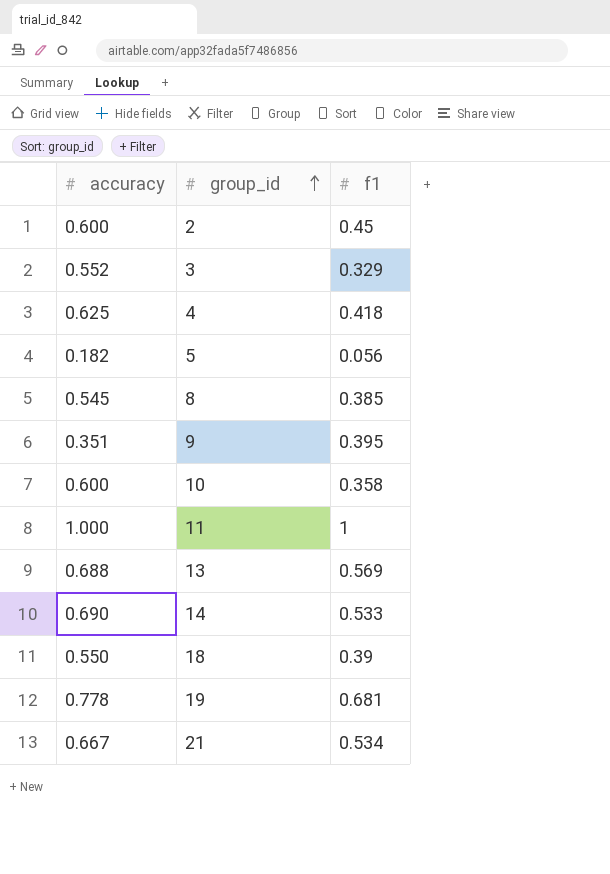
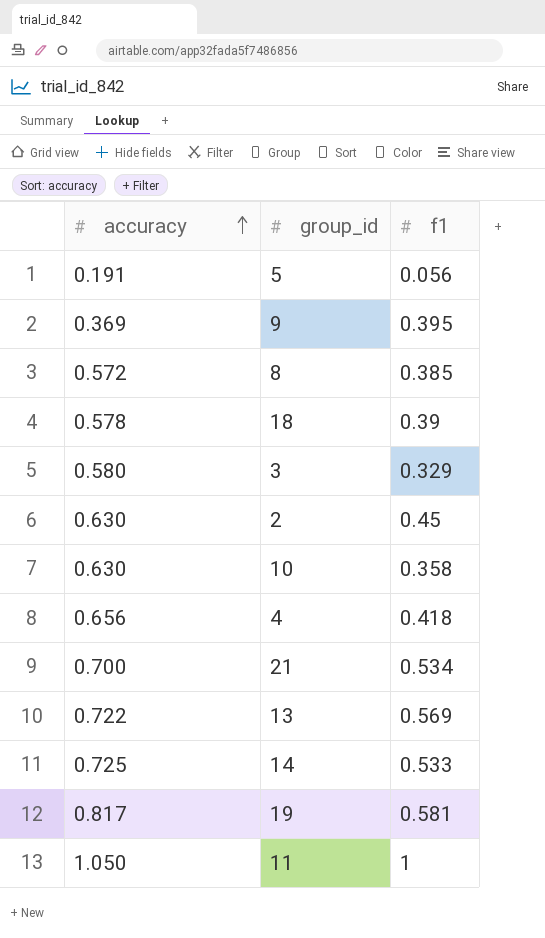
row order: group_id ascending -> accuracy ascending
5 | accuracy: 0.182 -> 0.191
9 | accuracy: 0.351 -> 0.369
8 | accuracy: 0.545 -> 0.572
18 | accuracy: 0.550 -> 0.578
3 | accuracy: 0.552 -> 0.580
2 | accuracy: 0.600 -> 0.630
10 | accuracy: 0.600 -> 0.630
4 | accuracy: 0.625 -> 0.656
21 | accuracy: 0.667 -> 0.700
13 | accuracy: 0.688 -> 0.722
14 | accuracy: 0.690 -> 0.725
19 | accuracy: 0.778 -> 0.817
19 | f1: 0.681 -> 0.581
11 | accuracy: 1.000 -> 1.050

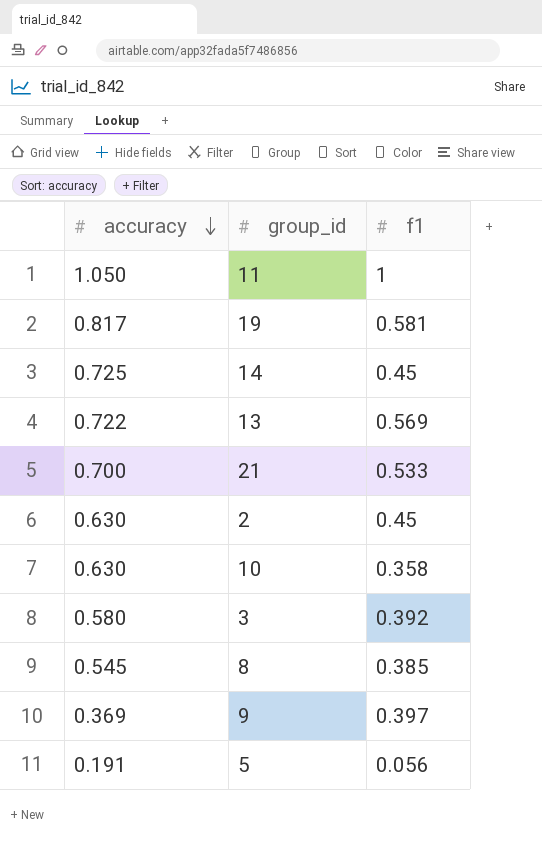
row order: accuracy ascending -> accuracy descending
row 18: 0.578 | 0.39 -> none
row 4: 0.656 | 0.418 -> none
14 | f1: 0.533 -> 0.45
21 | f1: 0.534 -> 0.533
3 | f1: 0.329 -> 0.392
8 | accuracy: 0.572 -> 0.545
9 | f1: 0.395 -> 0.397

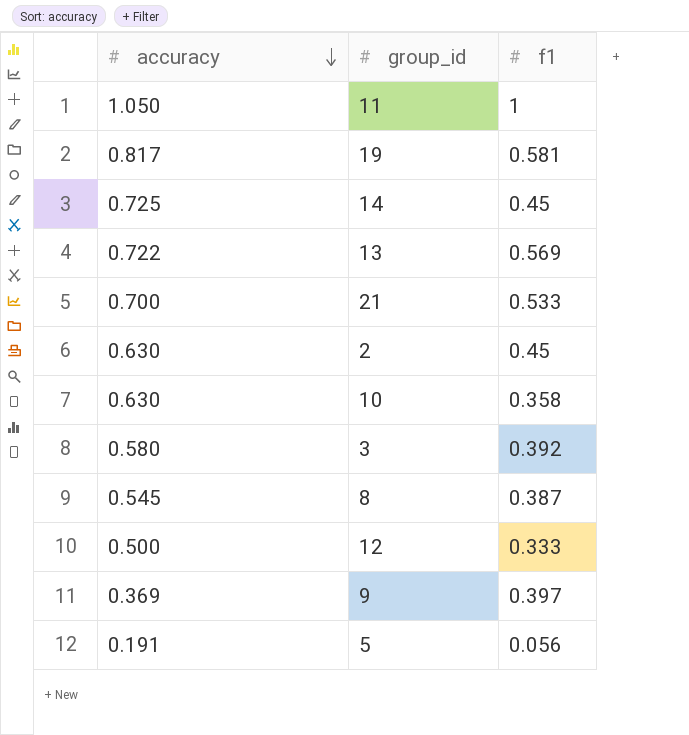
8 | f1: 0.385 -> 0.387
row 12: none -> 0.500 | 0.333

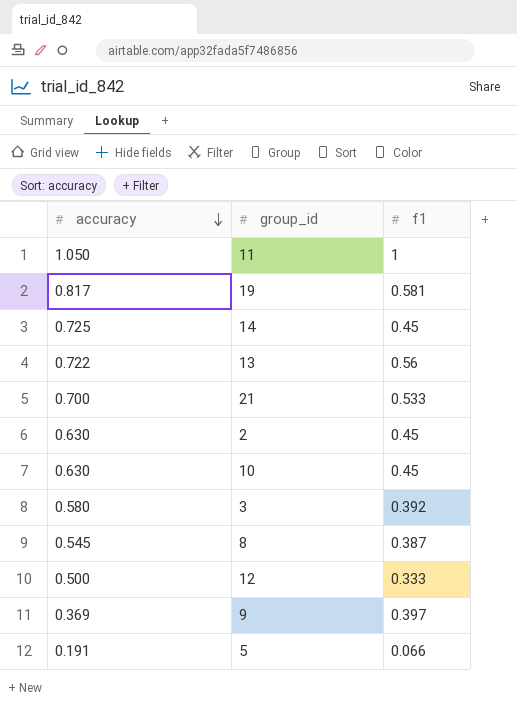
13 | f1: 0.569 -> 0.56
10 | f1: 0.358 -> 0.45
5 | f1: 0.056 -> 0.066

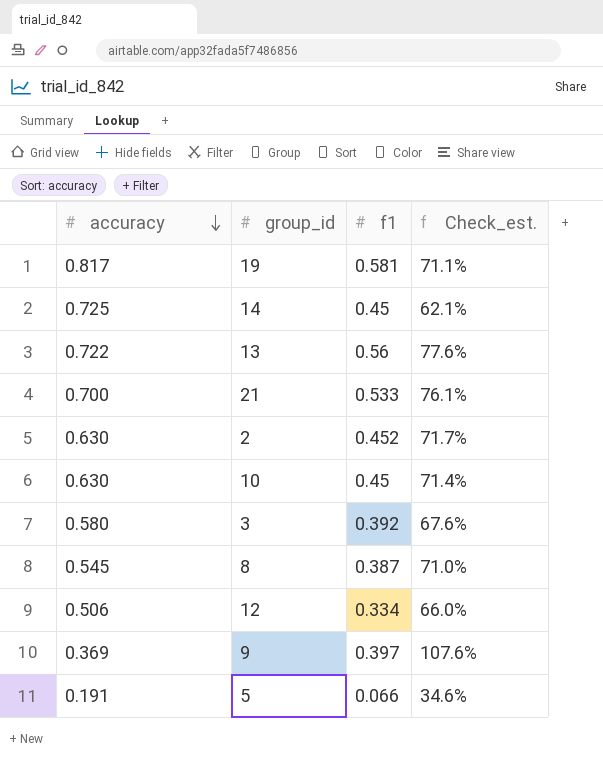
column Check_est. | formula: none -> [f1] / [accuracy]
row 11: 1.050 | 1 -> none
2 | f1: 0.45 -> 0.452
12 | accuracy: 0.500 -> 0.506
12 | f1: 0.333 -> 0.334

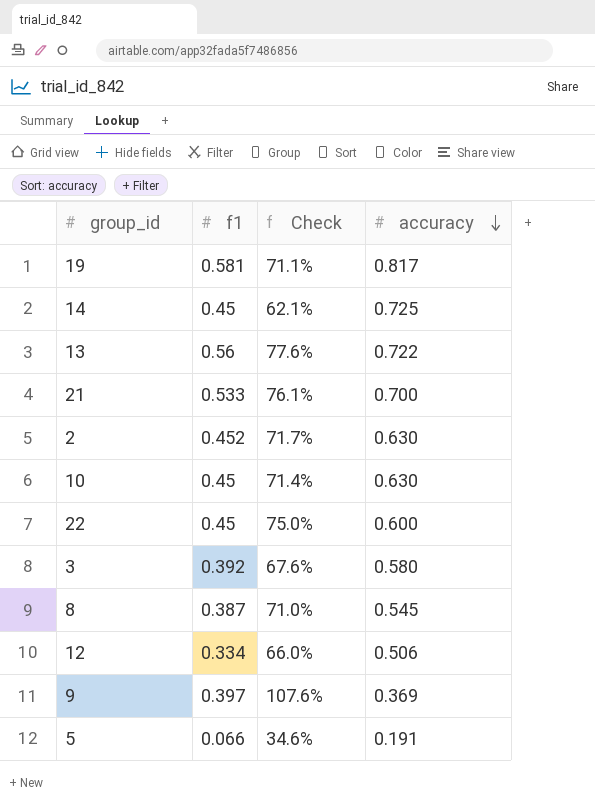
column name: Check_est. -> Check
column accuracy | position: 1 -> 4
row 22: none -> 0.45 | 75.0% | 0.600

